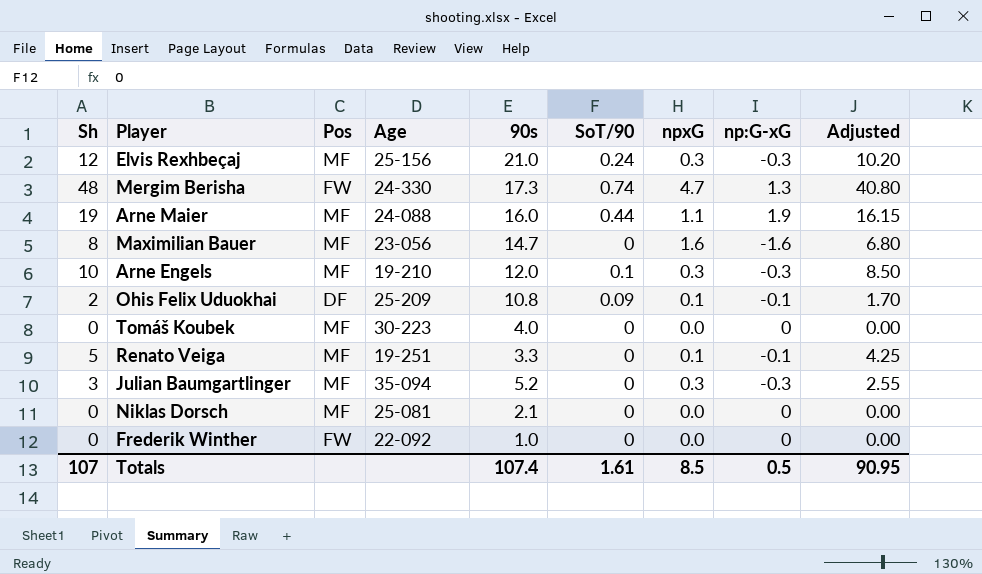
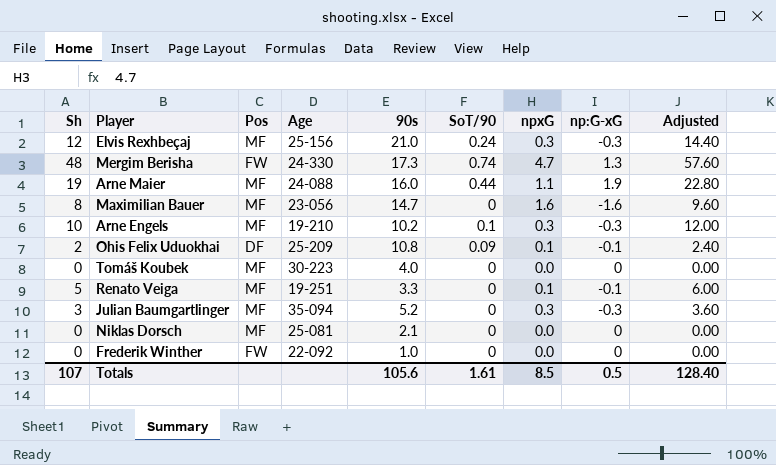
column Adjusted | formula: [Sh] * 0.85 -> [Sh] * 1.2
Arne Engels | 90s: 12.0 -> 10.2
Totals | 90s: 107.4 -> 105.6
Totals | Adjusted: 90.95 -> 128.40

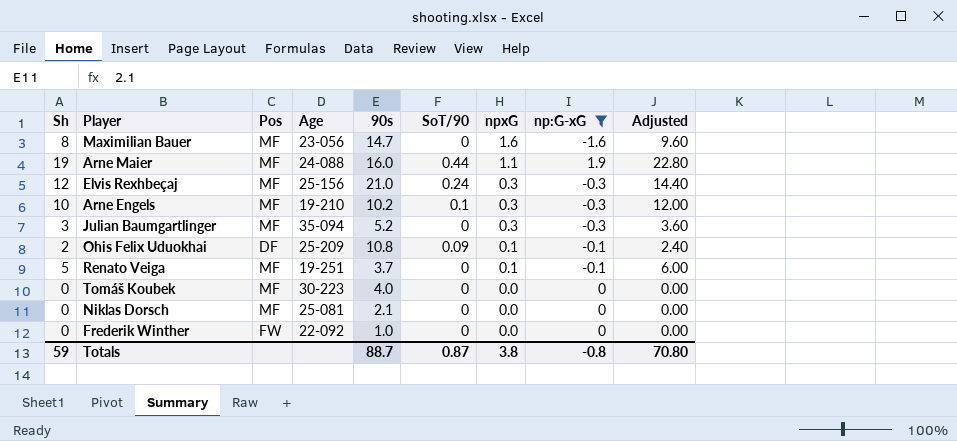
filter: none -> np:G-xG != 1.3
row order: none -> npxG descending
Renato Veiga | 90s: 3.3 -> 3.7
Totals | Sh: 107 -> 59
Totals | 90s: 105.6 -> 88.7
Totals | SoT/90: 1.61 -> 0.87
Totals | npxG: 8.5 -> 3.8
Totals | np:G-xG: 0.5 -> -0.8
Totals | Adjusted: 128.40 -> 70.80

